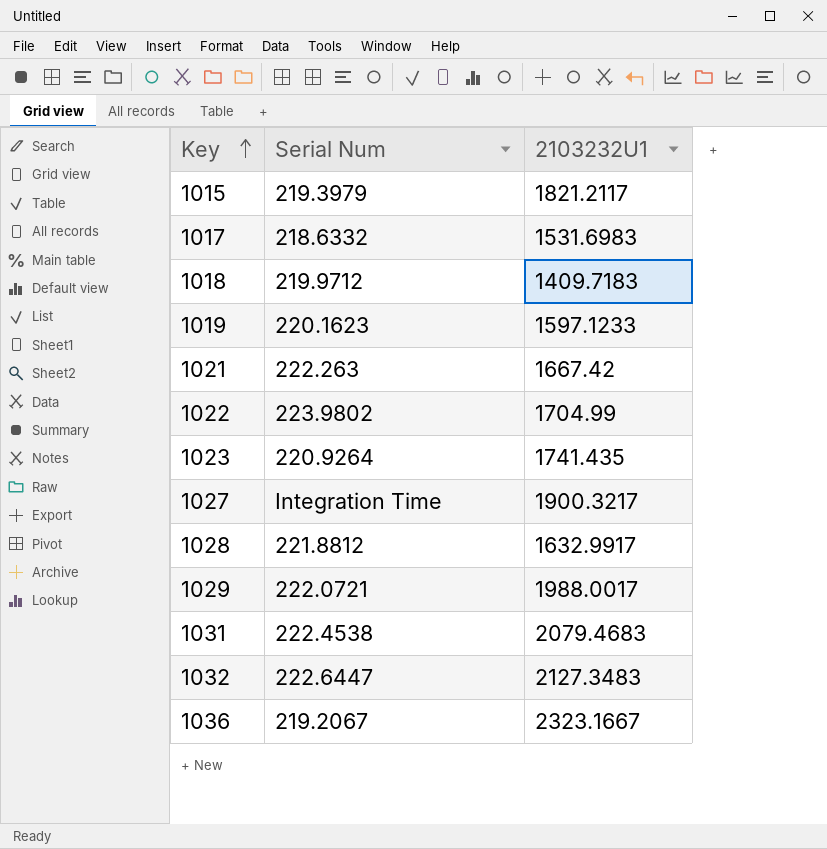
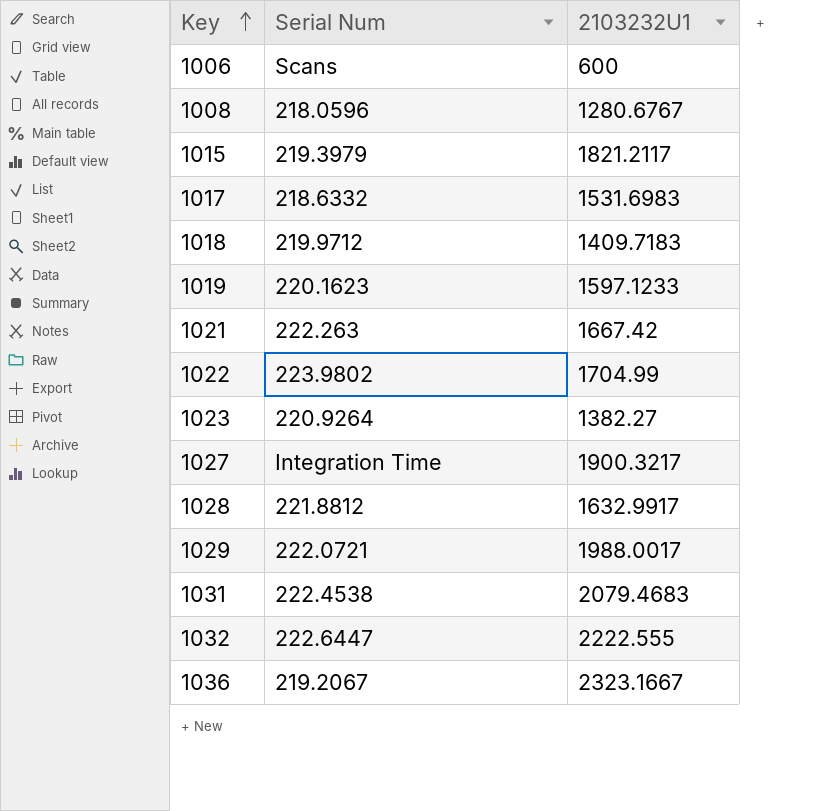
row 1006: none -> Scans | 600
row 1008: none -> 218.0596 | 1280.6767
1023 | 2103232U1: 1741.435 -> 1382.27
1032 | 2103232U1: 2127.3483 -> 2222.555

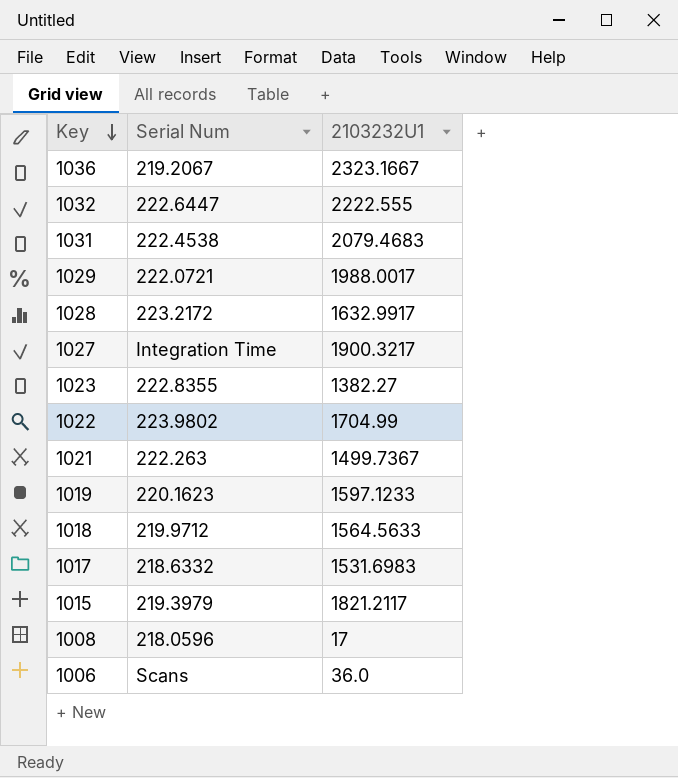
row order: Key ascending -> Key descending
1028 | Serial Num: 221.8812 -> 223.2172
1023 | Serial Num: 220.9264 -> 222.8355
1021 | 2103232U1: 1667.42 -> 1499.7367
1018 | 2103232U1: 1409.7183 -> 1564.5633
1008 | 2103232U1: 1280.6767 -> 17
1006 | 2103232U1: 600 -> 36.0

